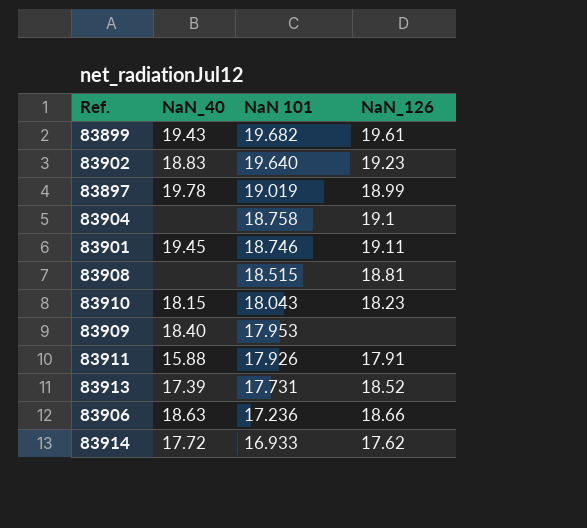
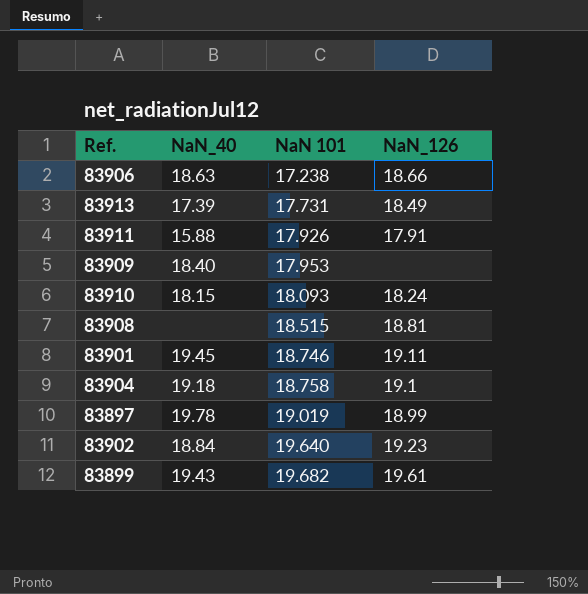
row order: NaN 101 descending -> NaN 101 ascending
row 83914: 17.72 | 16.933 | 17.62 -> none
83906 | NaN 101: 17.236 -> 17.238
83913 | NaN_126: 18.52 -> 18.49
83910 | NaN 101: 18.043 -> 18.093
83910 | NaN_126: 18.23 -> 18.24
83904 | NaN_40: none -> 19.18
83902 | NaN_40: 18.83 -> 18.84

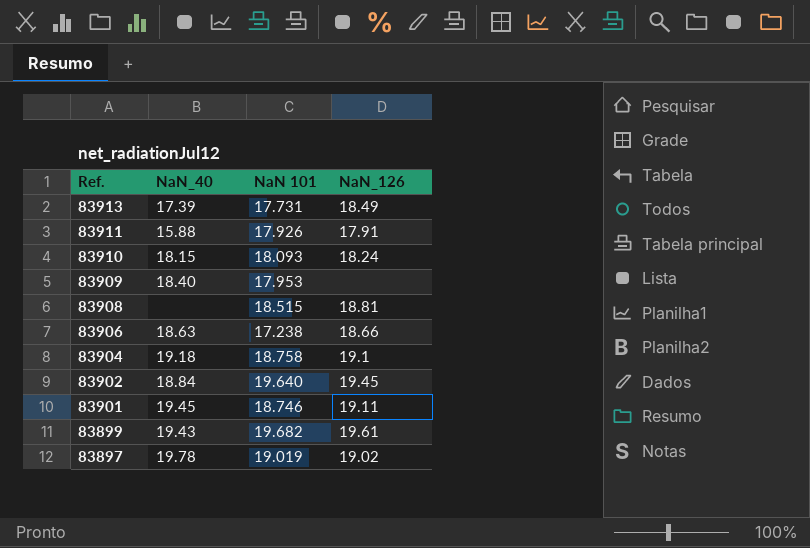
row order: NaN 101 ascending -> Ref. descending
83902 | NaN_126: 19.23 -> 19.45
83897 | NaN_126: 18.99 -> 19.02

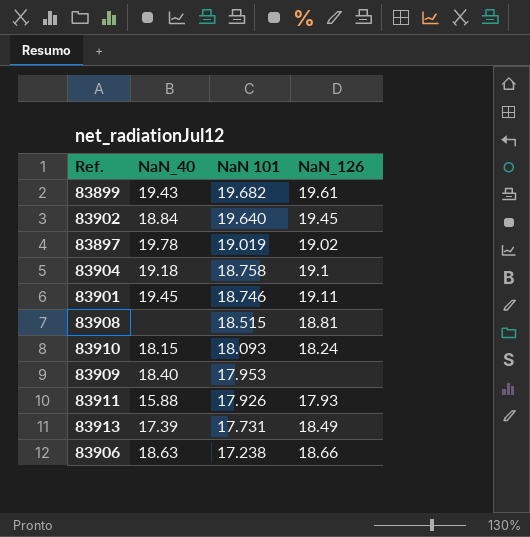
row order: Ref. descending -> NaN 101 descending
83911 | NaN_126: 17.91 -> 17.93

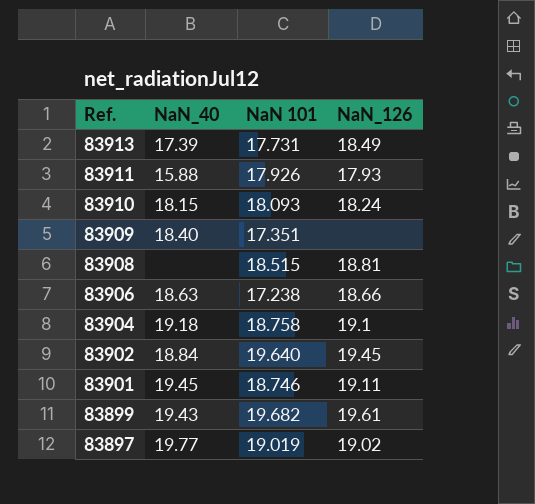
row order: NaN 101 descending -> Ref. descending
83909 | NaN 101: 17.953 -> 17.351
83897 | NaN_40: 19.78 -> 19.77

